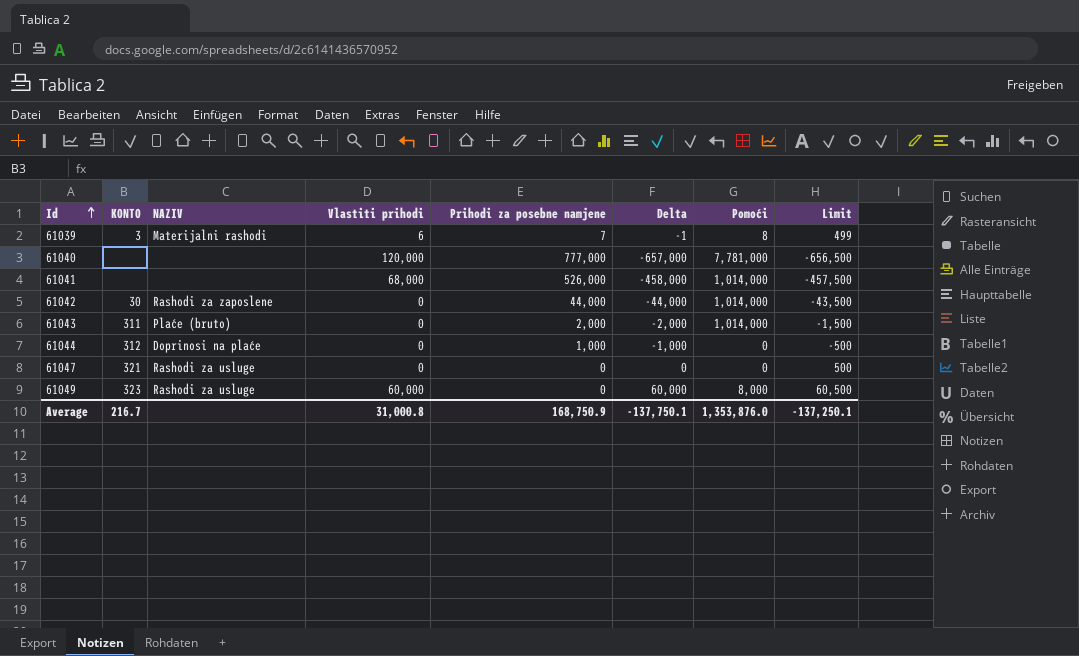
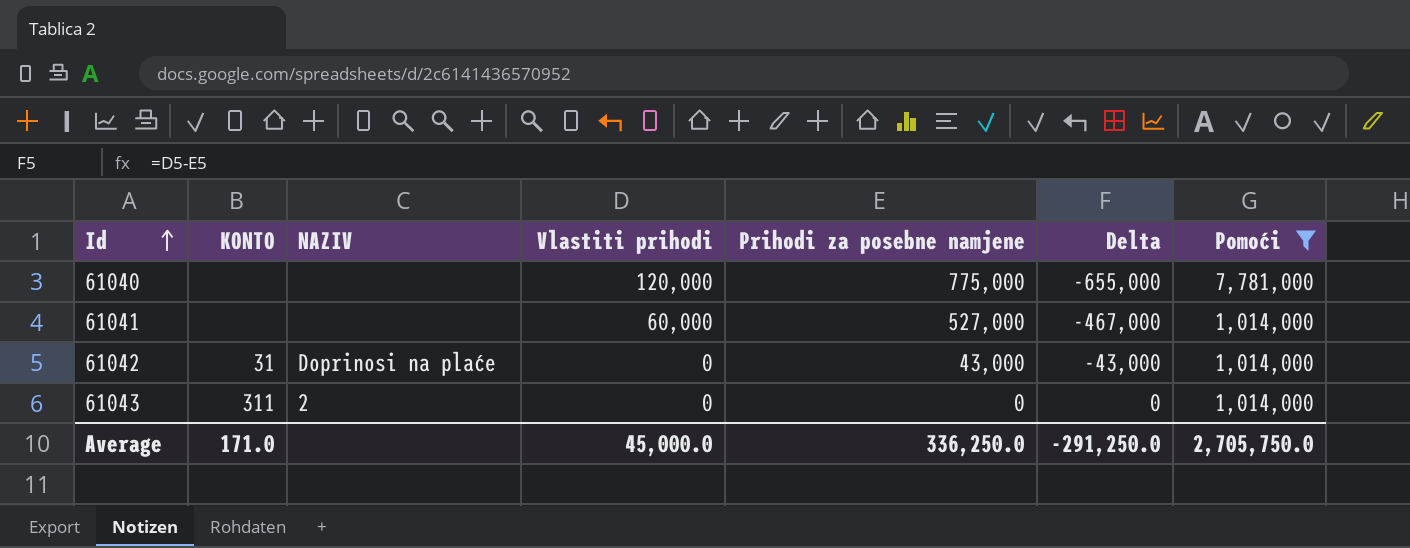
filter: none -> Pomoći >= 1,014,000
column Limit | formula: [Delta] + 500 -> none
61040 | Prihodi za posebne namjene: 777,000 -> 775,000
61040 | Delta: -657,000 -> -655,000
61041 | Vlastiti prihodi: 68,000 -> 60,000
61041 | Prihodi za posebne namjene: 526,000 -> 527,000
61041 | Delta: -458,000 -> -467,000
61042 | KONTO: 30 -> 31
61042 | NAZIV: Rashodi za zaposlene -> Doprinosi na plaće
61042 | Prihodi za posebne namjene: 44,000 -> 43,000
61042 | Delta: -44,000 -> -43,000
61043 | NAZIV: Plaće (bruto) -> 2
61043 | Prihodi za posebne namjene: 2,000 -> 0
61043 | Delta: -2,000 -> 0
Average | KONTO: 216.7 -> 171.0
Average | Vlastiti prihodi: 31,000.8 -> 45,000.0
Average | Prihodi za posebne namjene: 168,750.9 -> 336,250.0
Average | Delta: -137,750.1 -> -291,250.0
Average | Pomoći: 1,353,876.0 -> 2,705,750.0

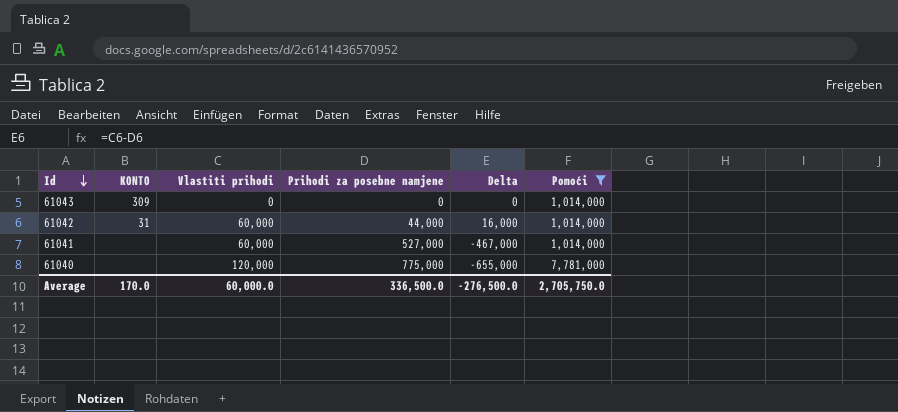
row order: Id ascending -> Id descending
column NAZIV | position: 3 -> none
61043 | KONTO: 311 -> 309
61042 | Vlastiti prihodi: 0 -> 60,000
61042 | Prihodi za posebne namjene: 43,000 -> 44,000
61042 | Delta: -43,000 -> 16,000
Average | KONTO: 171.0 -> 170.0
Average | Vlastiti prihodi: 45,000.0 -> 60,000.0
Average | Prihodi za posebne namjene: 336,250.0 -> 336,500.0
Average | Delta: -291,250.0 -> -276,500.0

